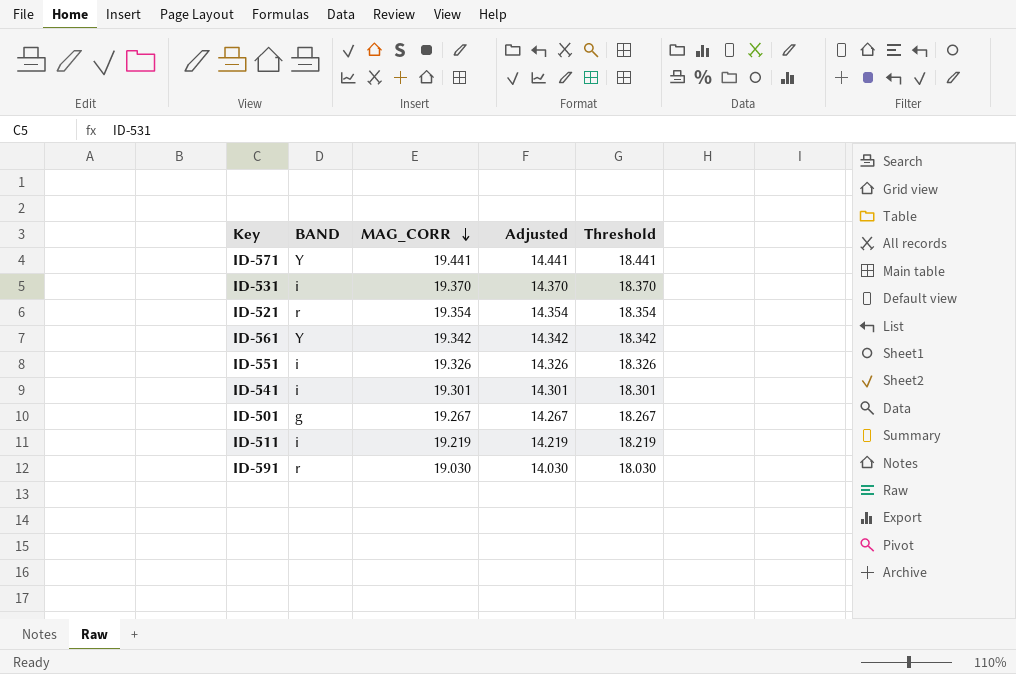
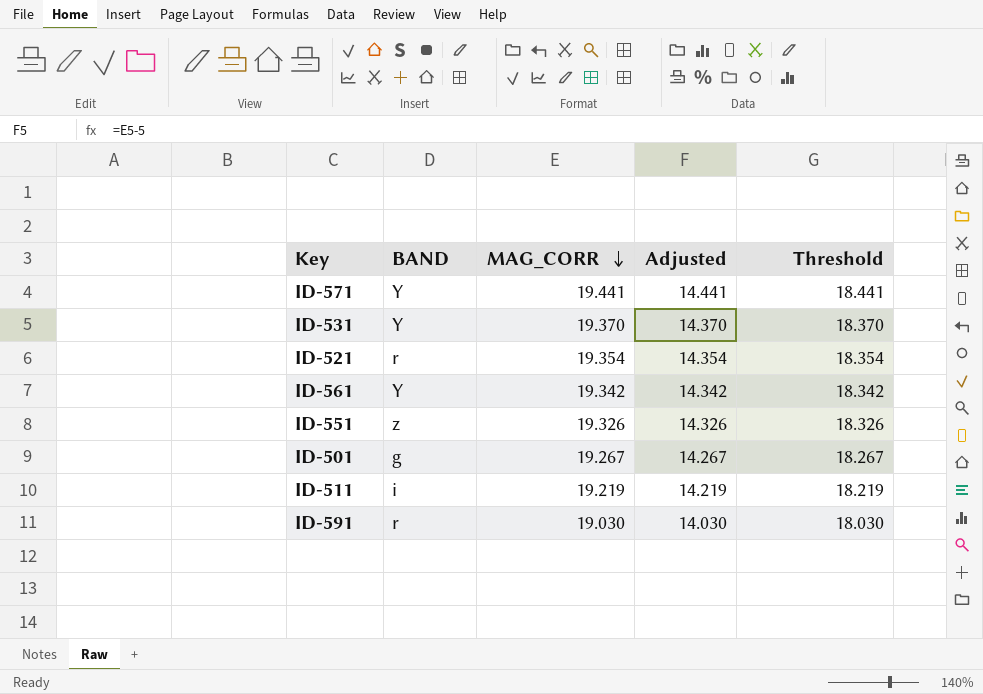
row ID-541: i | 19.301 | 14.301 | 18.301 -> none
ID-531 | BAND: i -> Y
ID-551 | BAND: i -> z

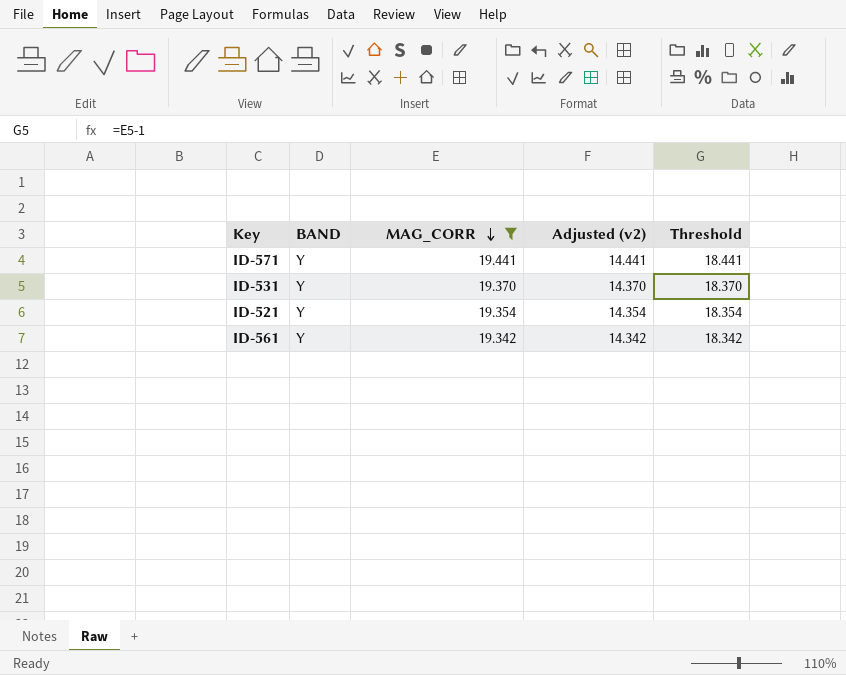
filter: none -> MAG_CORR >= 19.342
column name: Adjusted -> Adjusted (v2)
ID-521 | BAND: r -> Y

